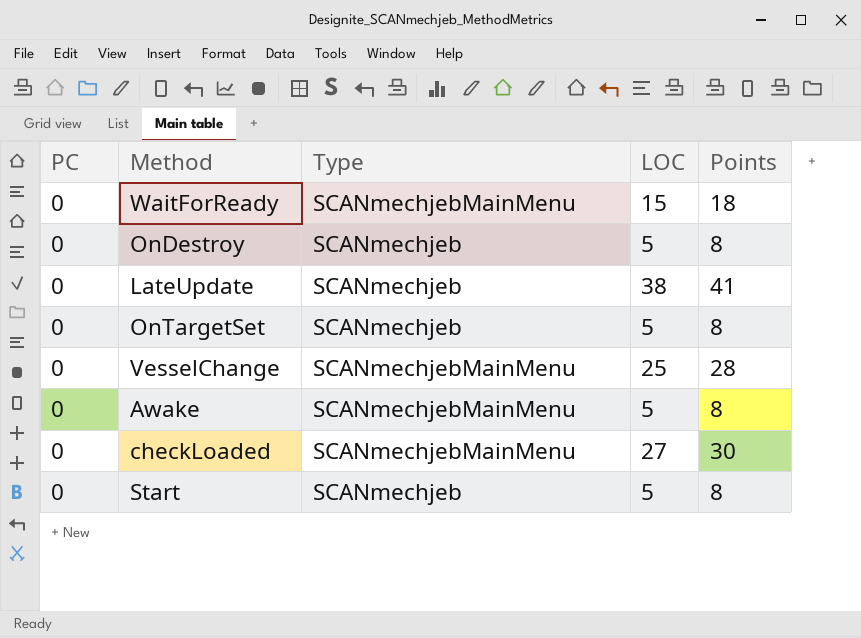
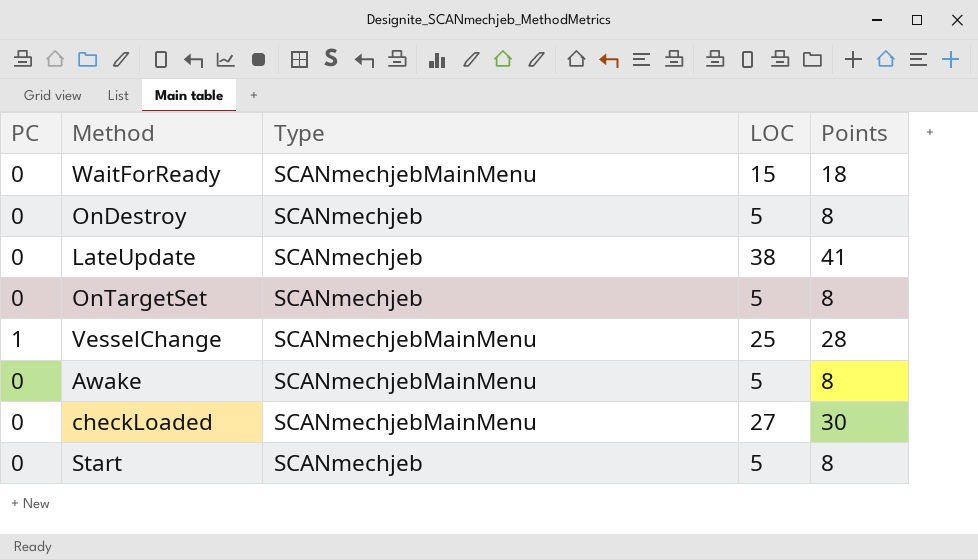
VesselChange | PC: 0 -> 1

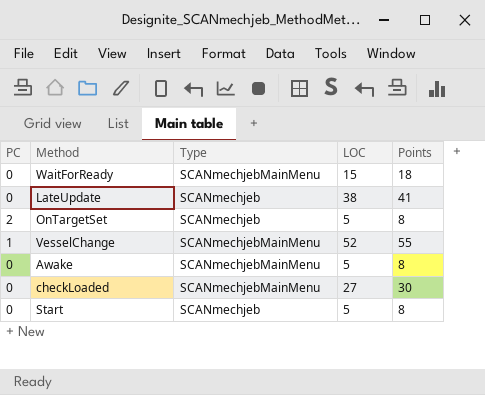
row OnDestroy: 0 | SCANmechjeb | 5 | 8 -> none
OnTargetSet | PC: 0 -> 2
VesselChange | LOC: 25 -> 52
VesselChange | Points: 28 -> 55

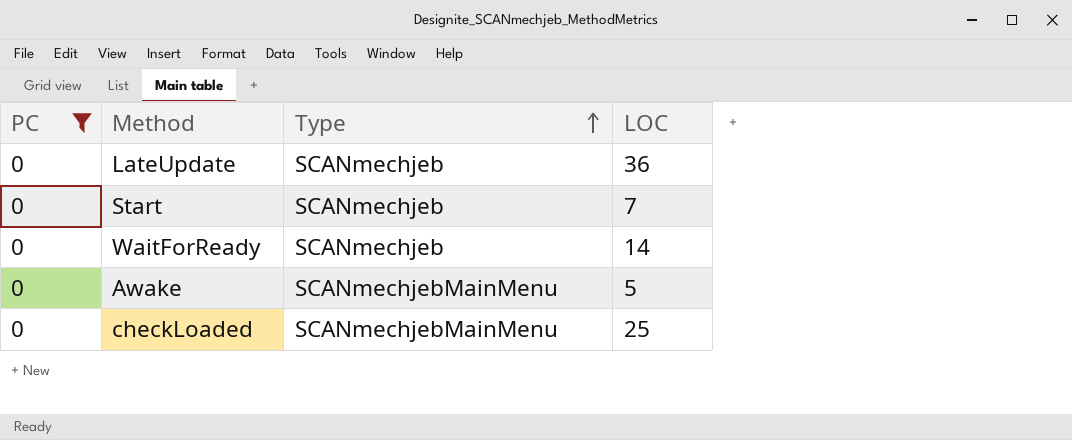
filter: none -> PC = 0
row order: none -> Type ascending
column Points | formula: [LOC] + 3 -> none
LateUpdate | LOC: 38 -> 36
Start | LOC: 5 -> 7
WaitForReady | Type: SCANmechjebMainMenu -> SCANmechjeb
WaitForReady | LOC: 15 -> 14
checkLoaded | LOC: 27 -> 25

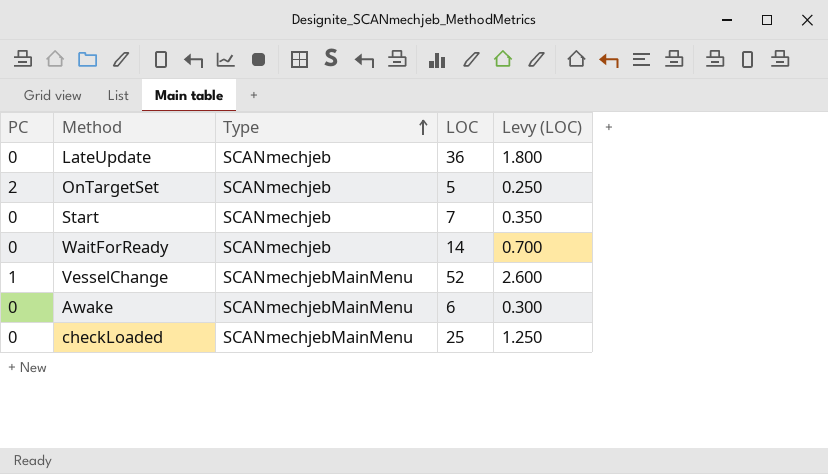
filter: PC = 0 -> none
column Levy (LOC) | formula: none -> [LOC] * 0.05
Awake | LOC: 5 -> 6

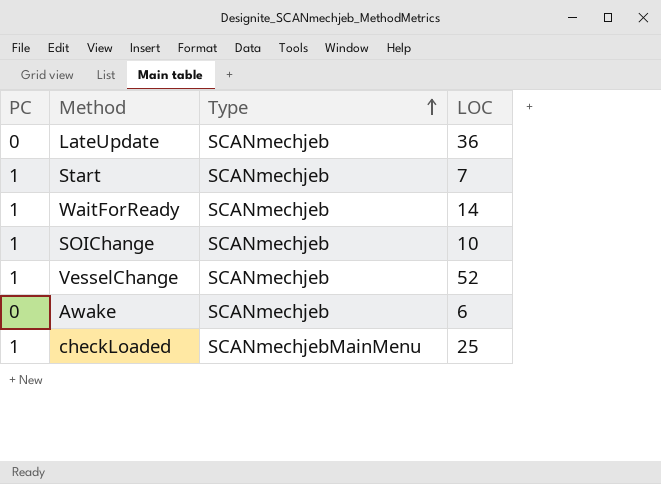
column Levy (LOC) | formula: [LOC] * 0.05 -> none
row OnTargetSet: 2 | SCANmechjeb | 5 | 0.250 -> none
Start | PC: 0 -> 1
WaitForReady | PC: 0 -> 1
row SOIChange: none -> 1 | SCANmechjeb | 10
VesselChange | Type: SCANmechjebMainMenu -> SCANmechjeb
Awake | Type: SCANmechjebMainMenu -> SCANmechjeb
checkLoaded | PC: 0 -> 1

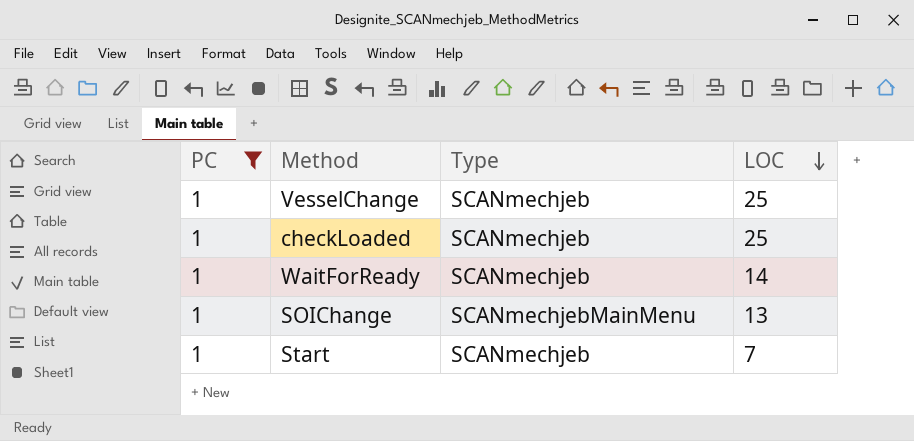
filter: none -> PC = 1
row order: Type ascending -> LOC descending
VesselChange | LOC: 52 -> 25
checkLoaded | Type: SCANmechjebMainMenu -> SCANmechjeb
SOIChange | Type: SCANmechjeb -> SCANmechjebMainMenu
SOIChange | LOC: 10 -> 13

